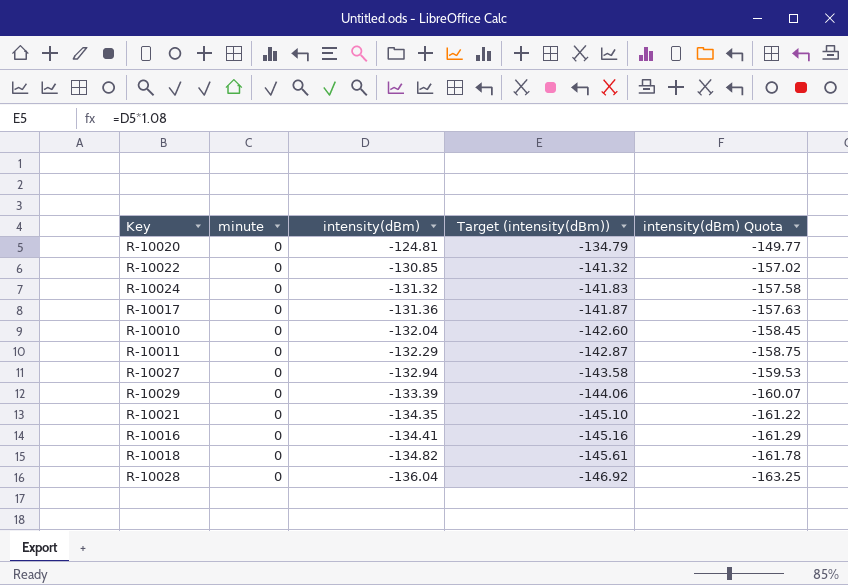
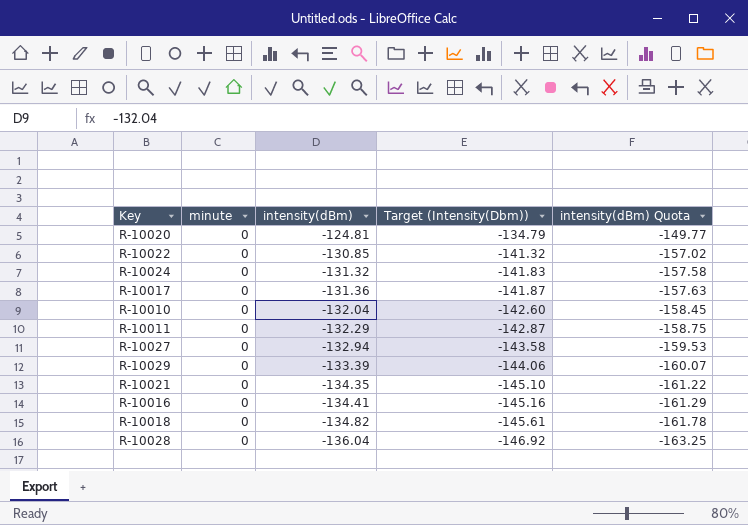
column name: Target (intensity(dBm)) -> Target (Intensity(Dbm))

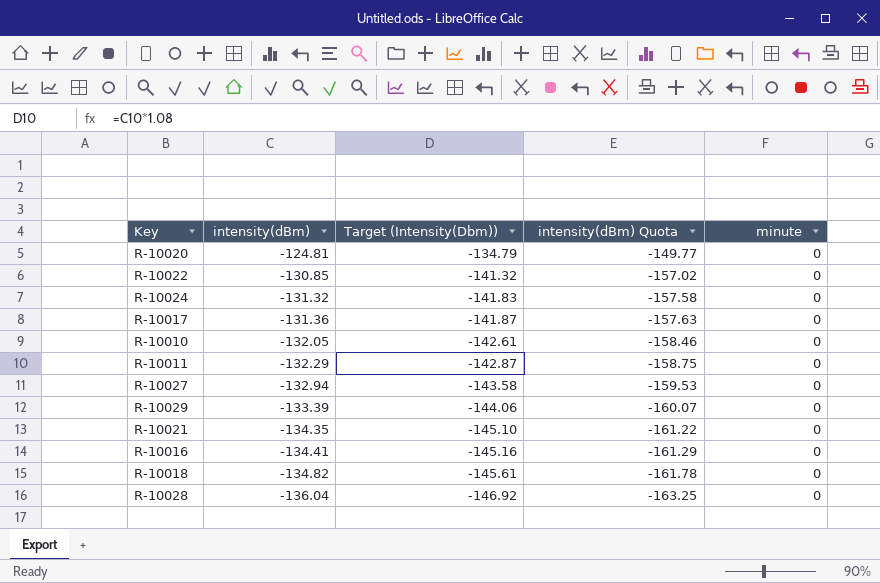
column minute | position: 2 -> 5
R-10010 | intensity(dBm): -132.04 -> -132.05
R-10010 | Target (Intensity(Dbm)): -142.60 -> -142.61
R-10010 | intensity(dBm) Quota: -158.45 -> -158.46

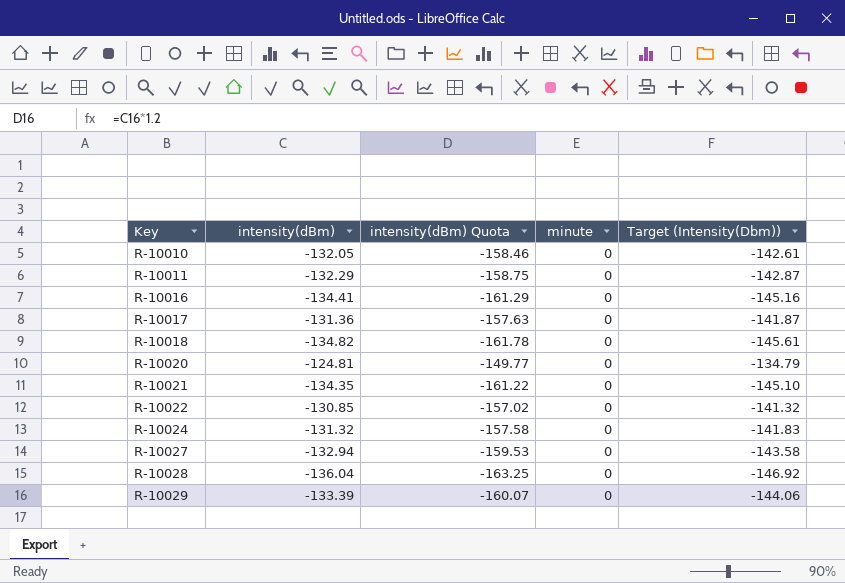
row order: intensity(dBm) descending -> Key ascending
column Target (Intensity(Dbm)) | position: 3 -> 5

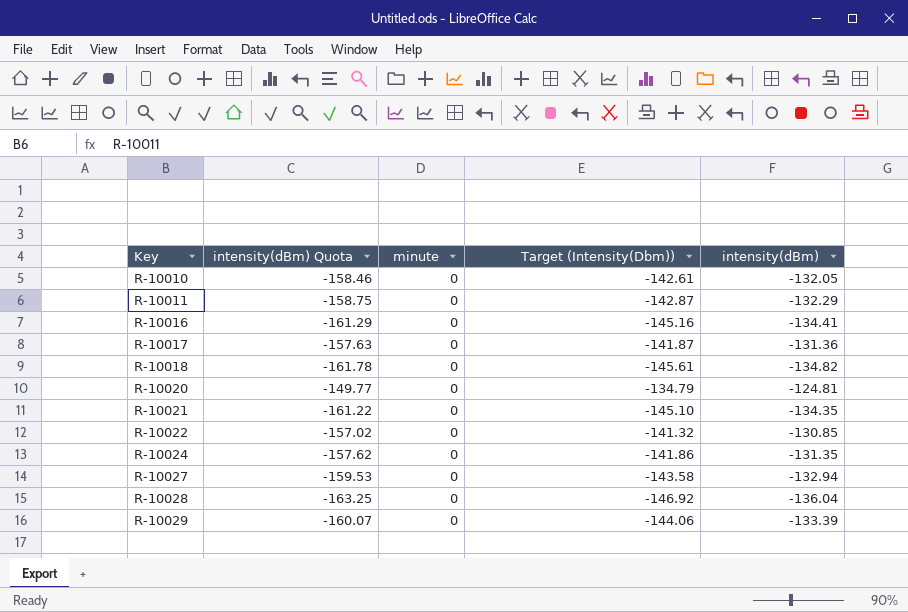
column intensity(dBm) | position: 2 -> 5
R-10024 | intensity(dBm) Quota: -157.58 -> -157.62
R-10024 | Target (Intensity(Dbm)): -141.83 -> -141.86
R-10024 | intensity(dBm): -131.32 -> -131.35

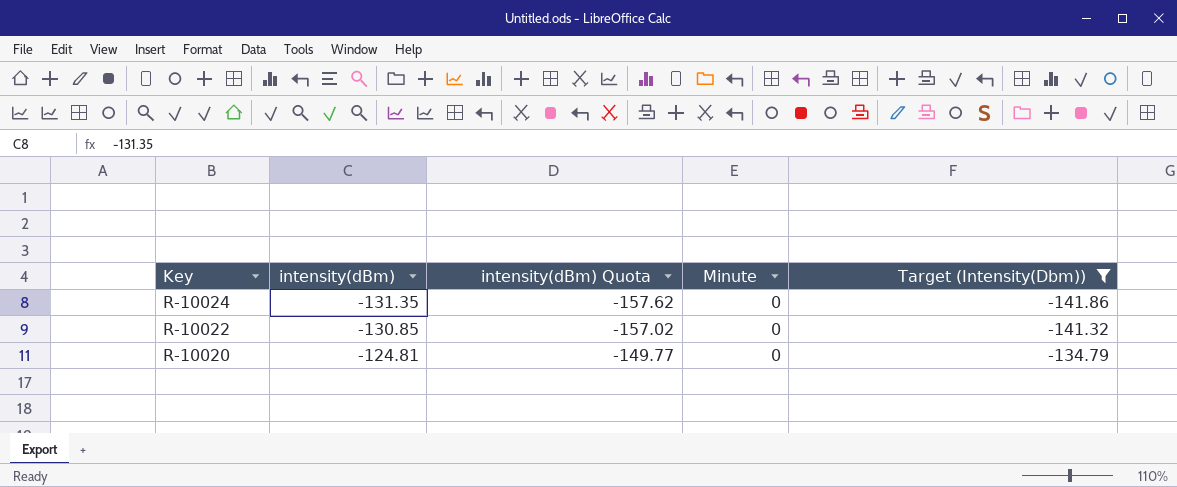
filter: none -> Target (Intensity(Dbm)) >= -141.86
row order: Key ascending -> Key descending
column intensity(dBm) | position: 5 -> 2
column name: minute -> Minute

